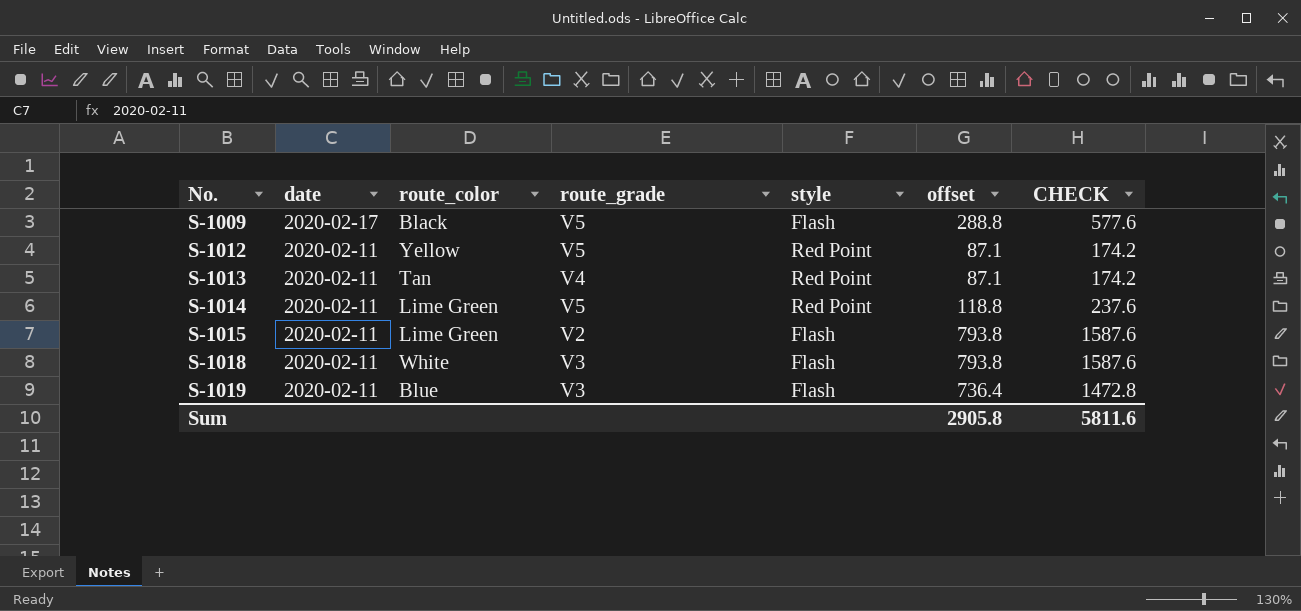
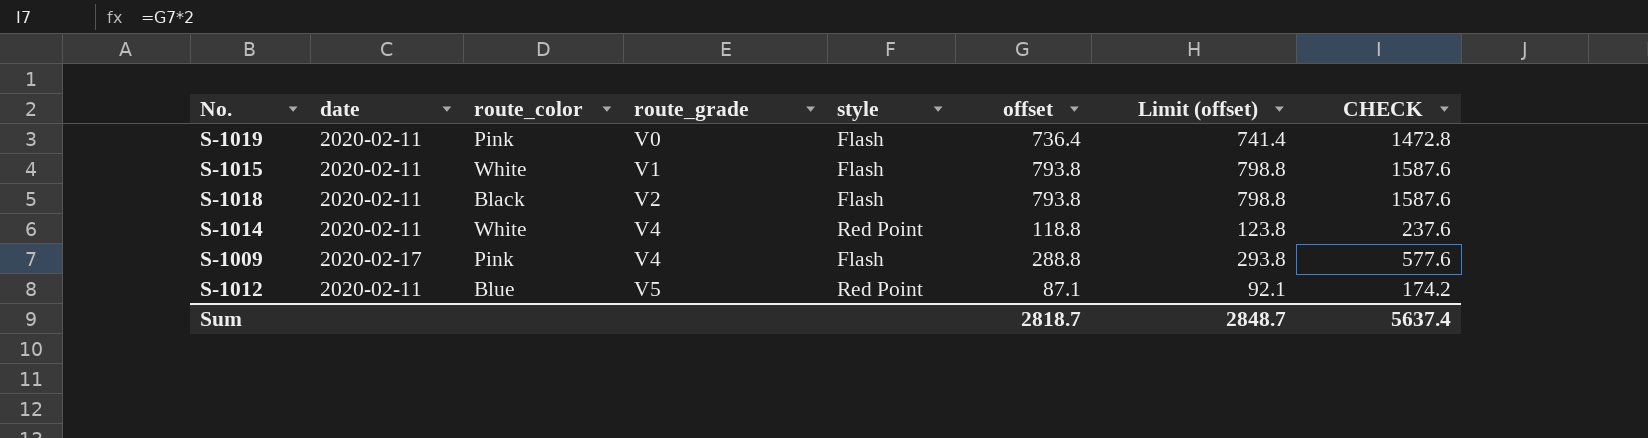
row order: No. ascending -> route_grade ascending
column Limit (offset) | formula: none -> [offset] + 5
row S-1013: 2020-02-11 | Tan | V4 | Red Point | 87.1 | 174.2 -> none
S-1019 | route_color: Blue -> Pink
S-1019 | route_grade: V3 -> V0
S-1015 | route_color: Lime Green -> White
S-1015 | route_grade: V2 -> V1
S-1018 | route_color: White -> Black
S-1018 | route_grade: V3 -> V2
S-1014 | route_color: Lime Green -> White
S-1014 | route_grade: V5 -> V4
S-1009 | route_color: Black -> Pink
S-1009 | route_grade: V5 -> V4
S-1012 | route_color: Yellow -> Blue
Sum | offset: 2905.8 -> 2818.7
Sum | CHECK: 5811.6 -> 5637.4

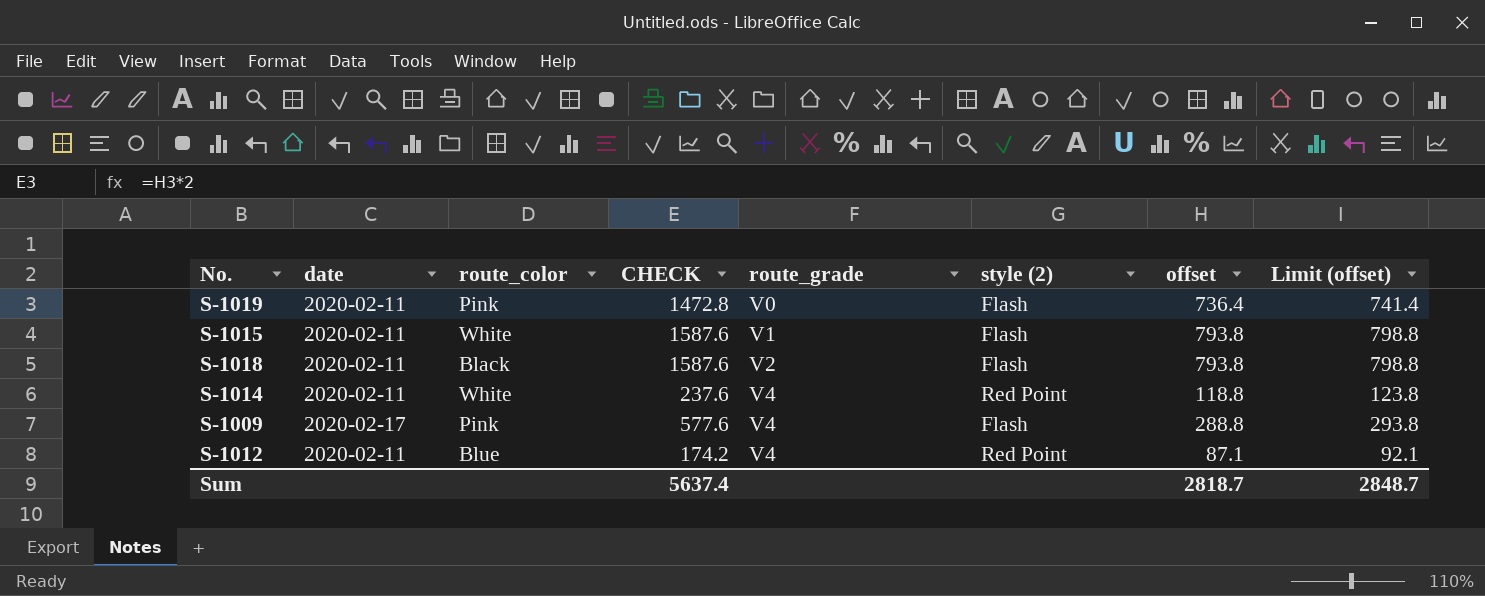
column CHECK | position: 8 -> 4
column name: style -> style (2)
S-1012 | route_grade: V5 -> V4

